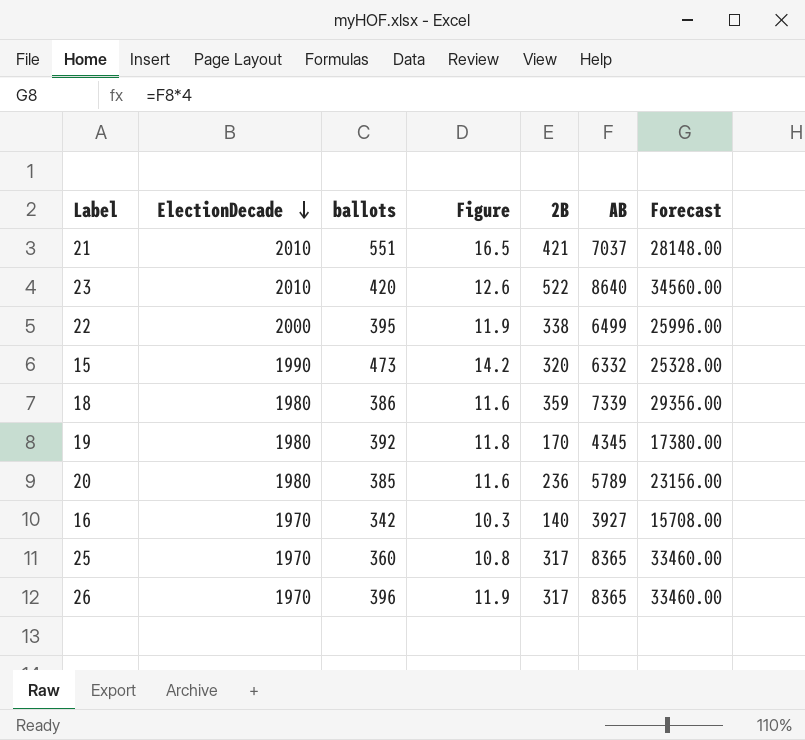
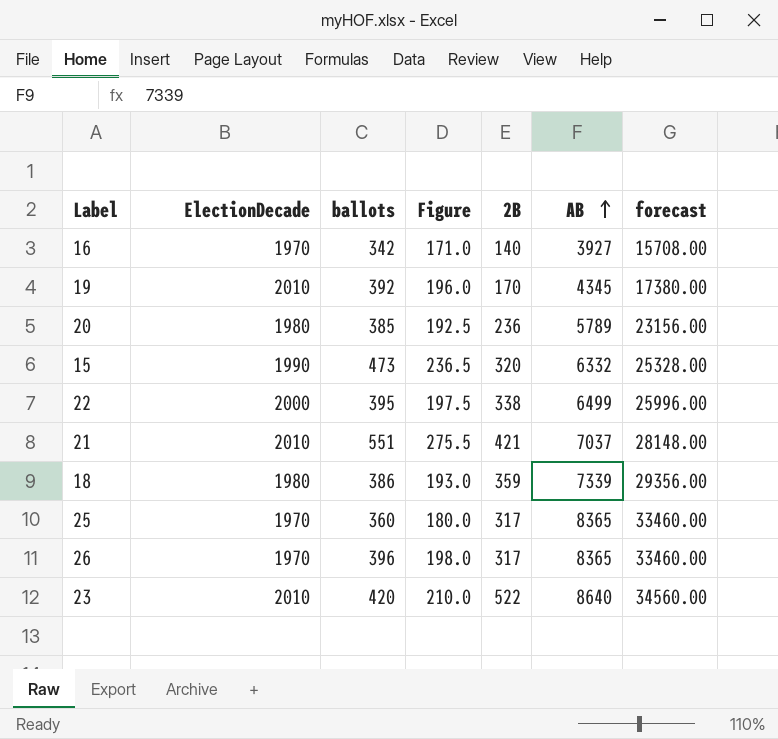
row order: ElectionDecade descending -> AB ascending
column Figure | formula: [ballots] * 0.03 -> [ballots] * 0.5
column name: Forecast -> forecast
19 | ElectionDecade: 1980 -> 2010

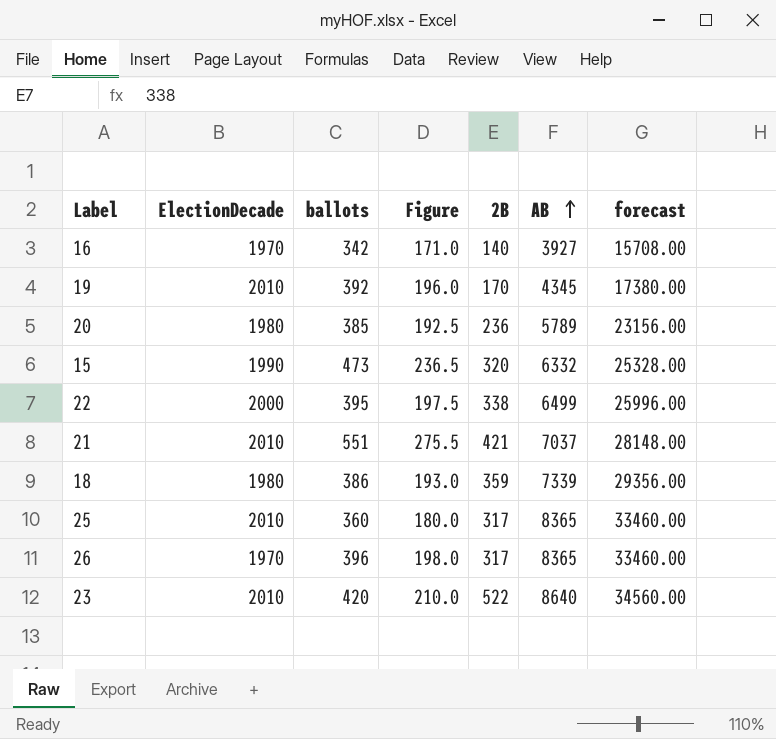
25 | ElectionDecade: 1970 -> 2010

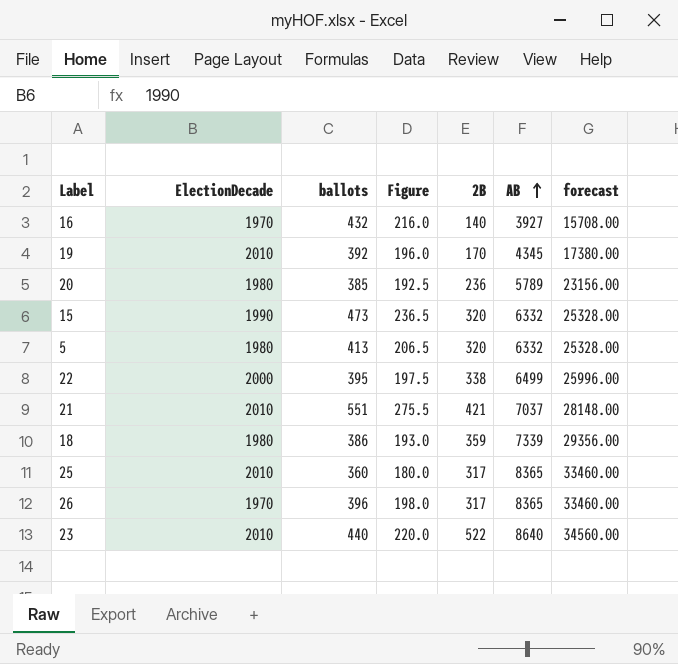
16 | ballots: 342 -> 432
16 | Figure: 171.0 -> 216.0
row 5: none -> 1980 | 413 | 206.5 | 320 | 6332 | 25328.00
23 | ballots: 420 -> 440
23 | Figure: 210.0 -> 220.0

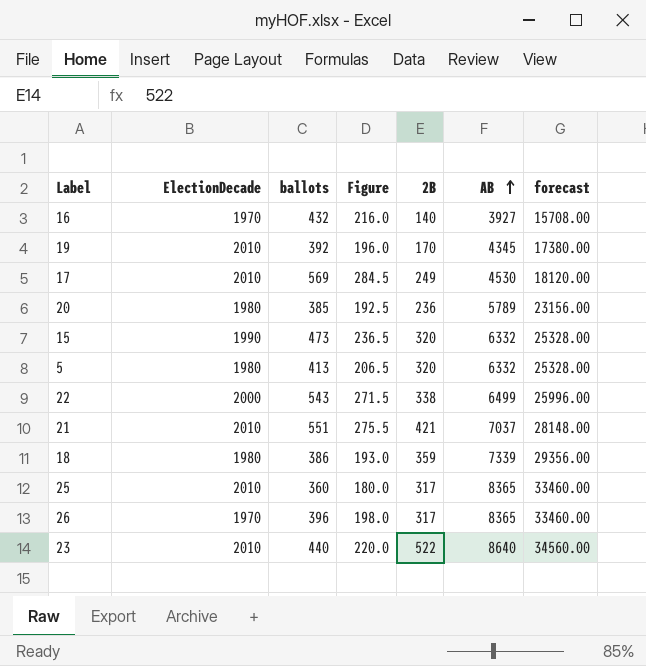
row 17: none -> 2010 | 569 | 284.5 | 249 | 4530 | 18120.00
22 | ballots: 395 -> 543
22 | Figure: 197.5 -> 271.5

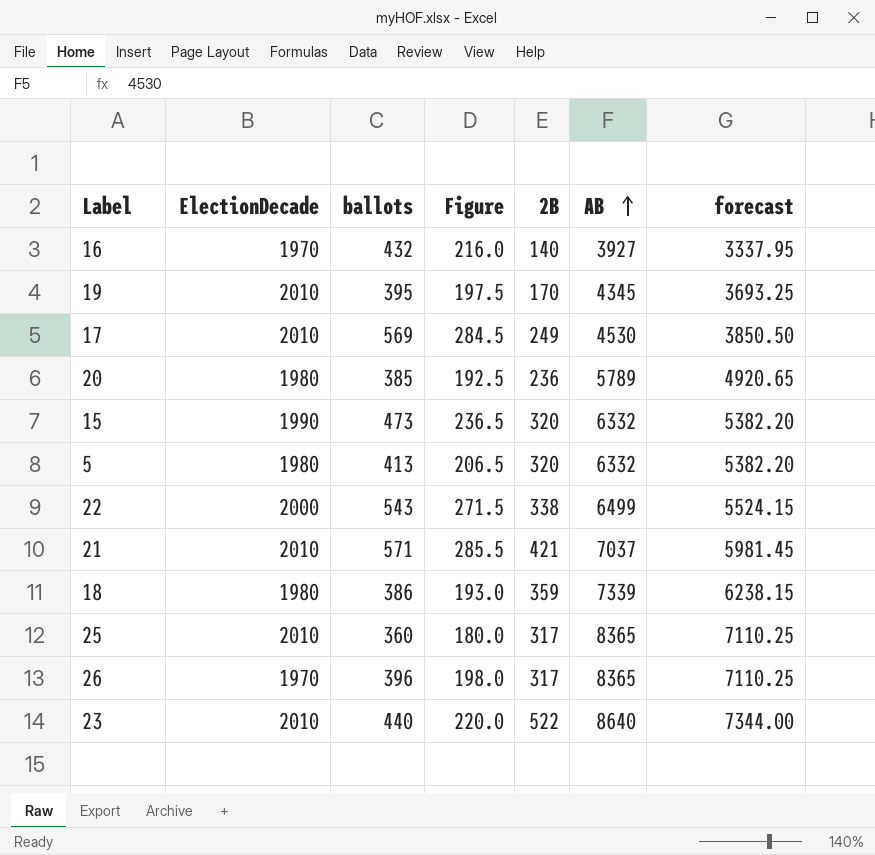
column forecast | formula: [AB] * 4 -> [AB] * 0.85
19 | ballots: 392 -> 395
19 | Figure: 196.0 -> 197.5
21 | ballots: 551 -> 571
21 | Figure: 275.5 -> 285.5

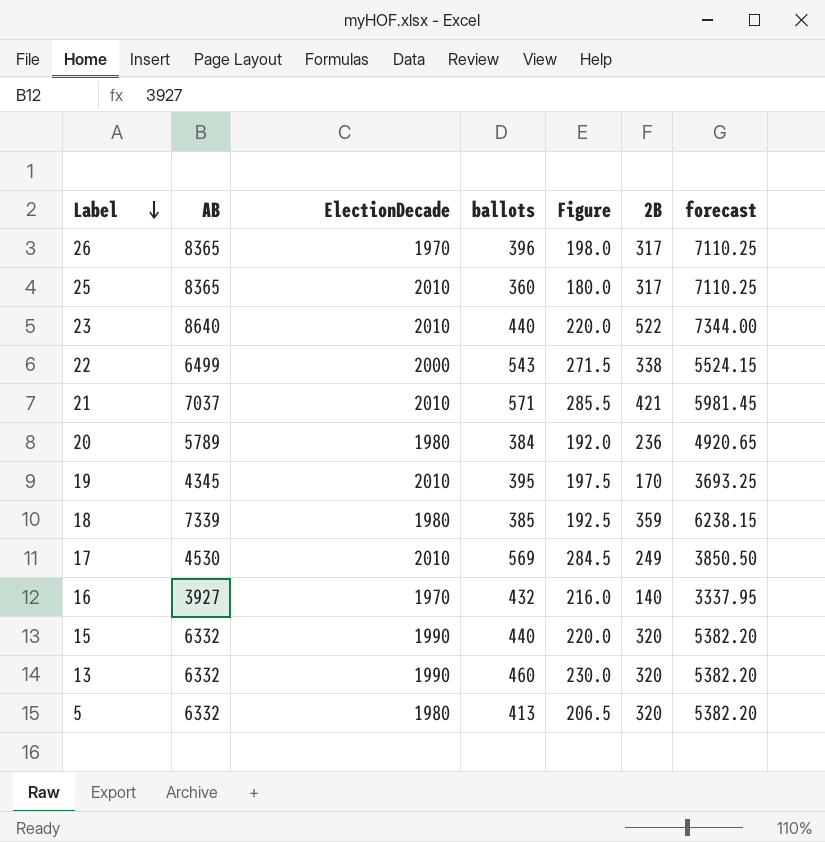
row order: AB ascending -> Label descending
column AB | position: 6 -> 2
20 | ballots: 385 -> 384
20 | Figure: 192.5 -> 192.0
18 | ballots: 386 -> 385
18 | Figure: 193.0 -> 192.5
15 | ballots: 473 -> 440
15 | Figure: 236.5 -> 220.0
row 13: none -> 6332 | 1990 | 460 | 230.0 | 320 | 5382.20

